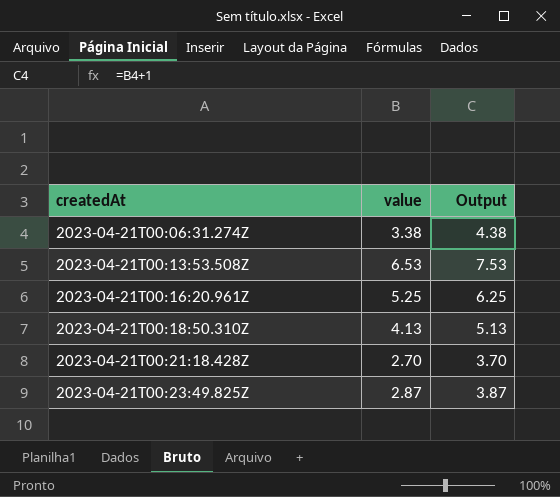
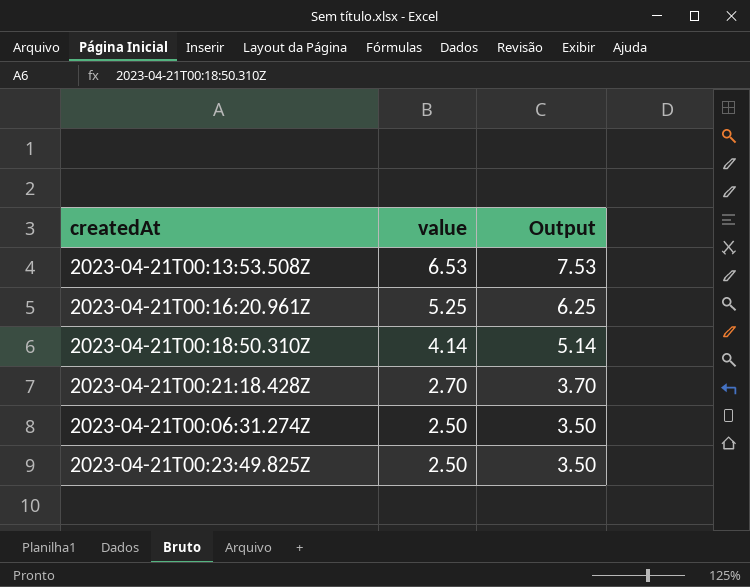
row order: createdAt ascending -> value descending
2023-04-21T00:18:50.310Z | value: 4.13 -> 4.14
2023-04-21T00:18:50.310Z | Output: 5.13 -> 5.14
2023-04-21T00:06:31.274Z | value: 3.38 -> 2.50
2023-04-21T00:06:31.274Z | Output: 4.38 -> 3.50
2023-04-21T00:23:49.825Z | value: 2.87 -> 2.50
2023-04-21T00:23:49.825Z | Output: 3.87 -> 3.50

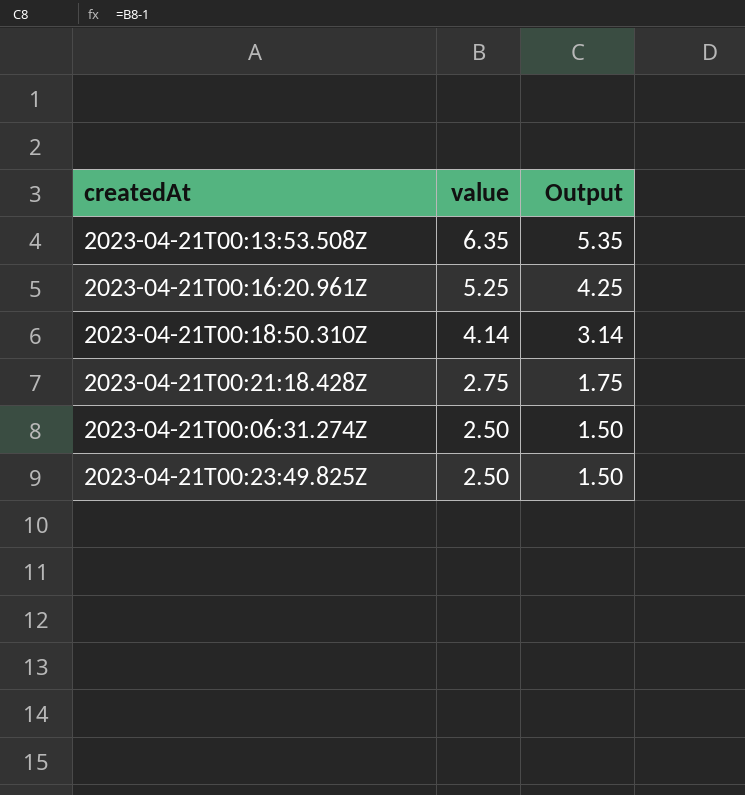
column Output | formula: [value] + 1 -> [value] - 1
2023-04-21T00:13:53.508Z | value: 6.53 -> 6.35
2023-04-21T00:21:18.428Z | value: 2.70 -> 2.75

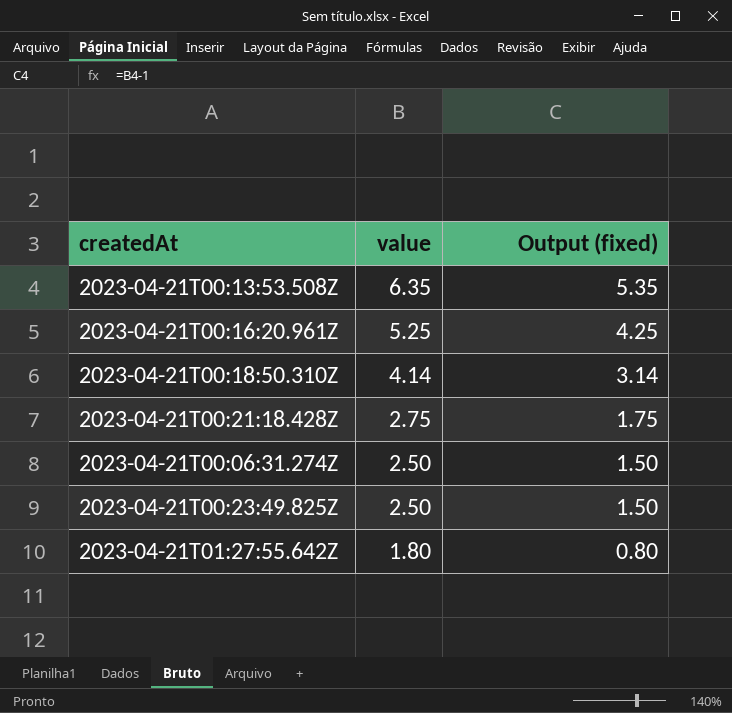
column name: Output -> Output (fixed)
row 2023-04-21T01:27:55.642Z: none -> 1.80 | 0.80

